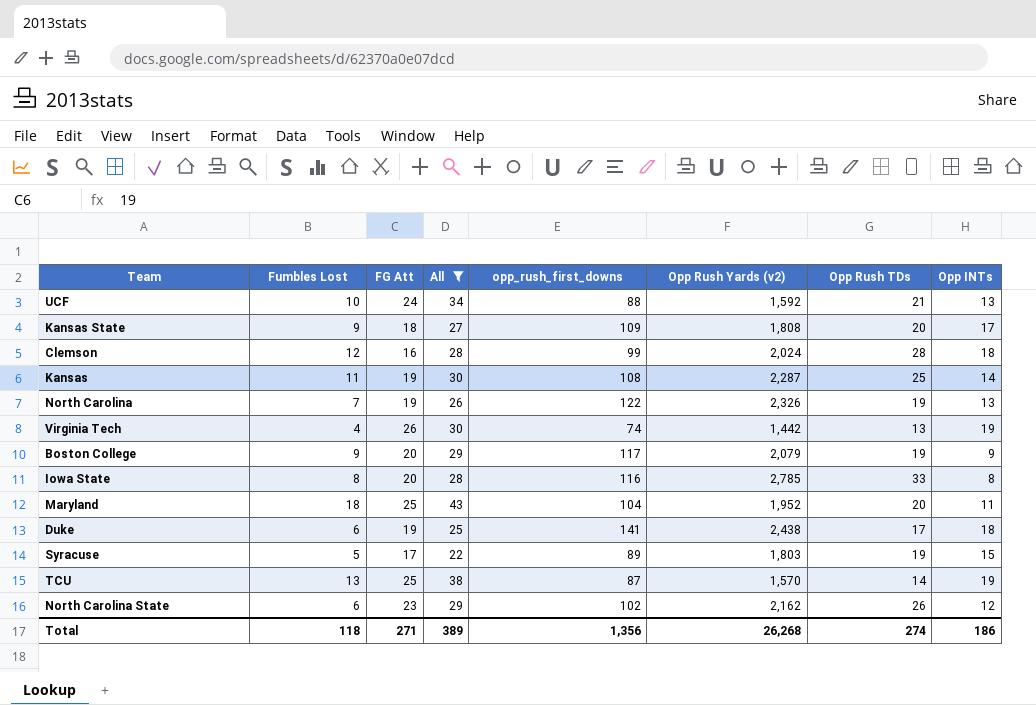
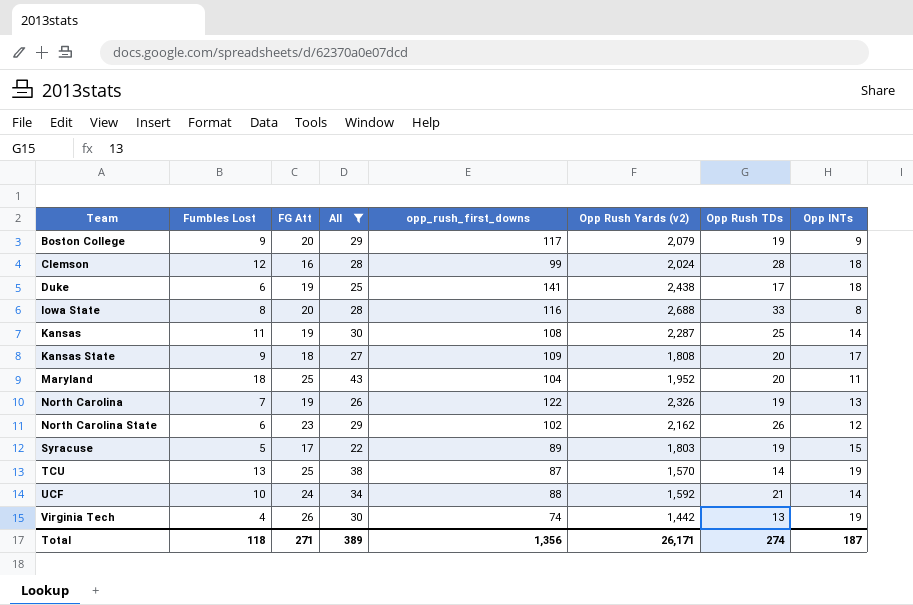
row order: none -> Team ascending
Iowa State | Opp Rush Yards (v2): 2,785 -> 2,688
UCF | Opp INTs: 13 -> 14
Total | Opp Rush Yards (v2): 26,268 -> 26,171
Total | Opp INTs: 186 -> 187

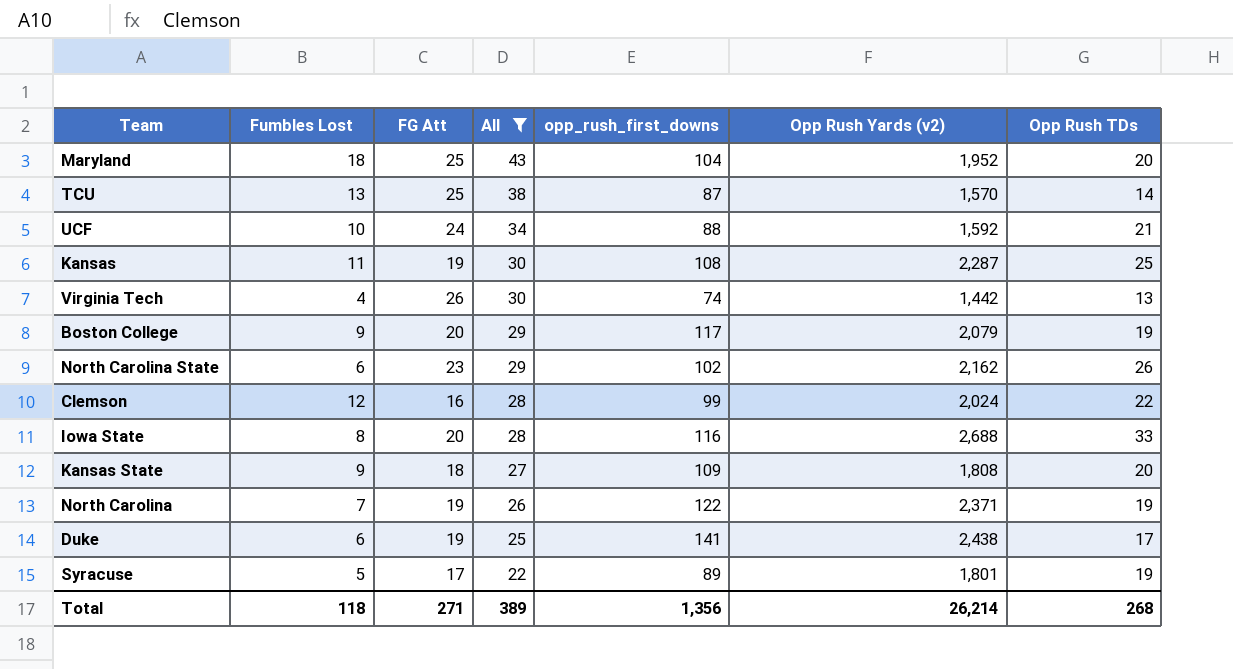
row order: Team ascending -> All descending
column Opp INTs | position: 8 -> none
Clemson | Opp Rush TDs: 28 -> 22
North Carolina | Opp Rush Yards (v2): 2,326 -> 2,371
Syracuse | Opp Rush Yards (v2): 1,803 -> 1,801
Total | Opp Rush Yards (v2): 26,171 -> 26,214
Total | Opp Rush TDs: 274 -> 268

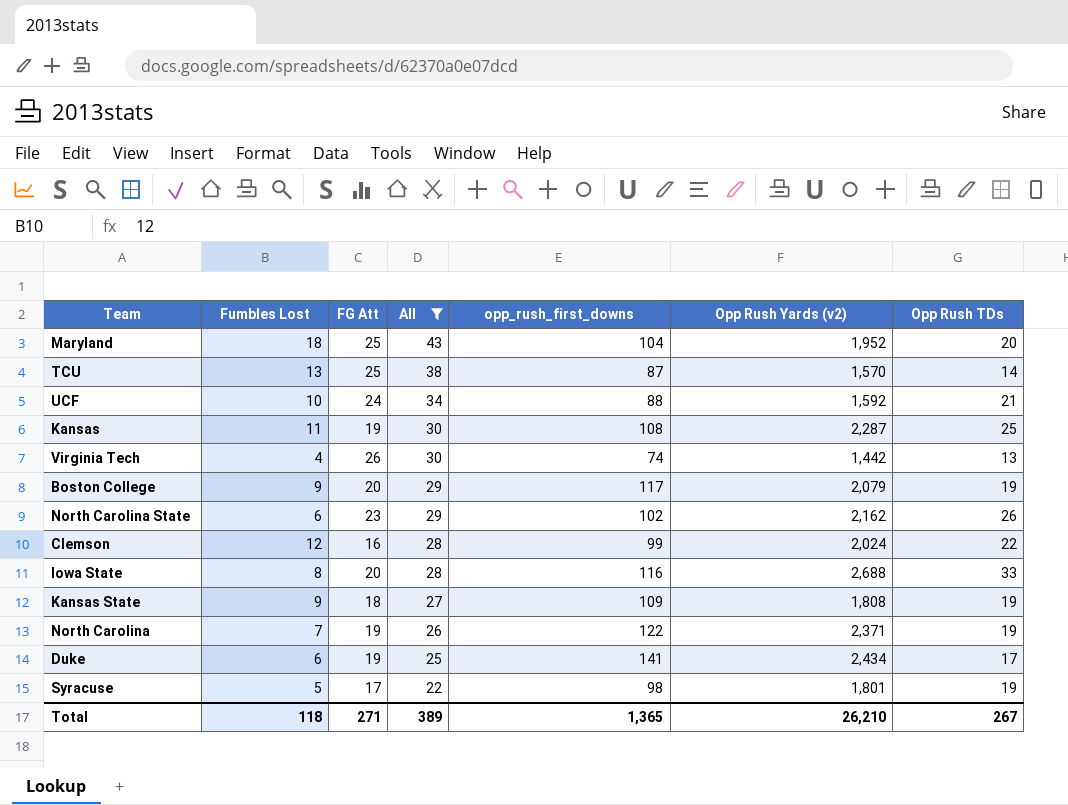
Kansas State | Opp Rush TDs: 20 -> 19
Duke | Opp Rush Yards (v2): 2,438 -> 2,434
Syracuse | opp_rush_first_downs: 89 -> 98
Total | opp_rush_first_downs: 1,356 -> 1,365
Total | Opp Rush Yards (v2): 26,214 -> 26,210
Total | Opp Rush TDs: 268 -> 267

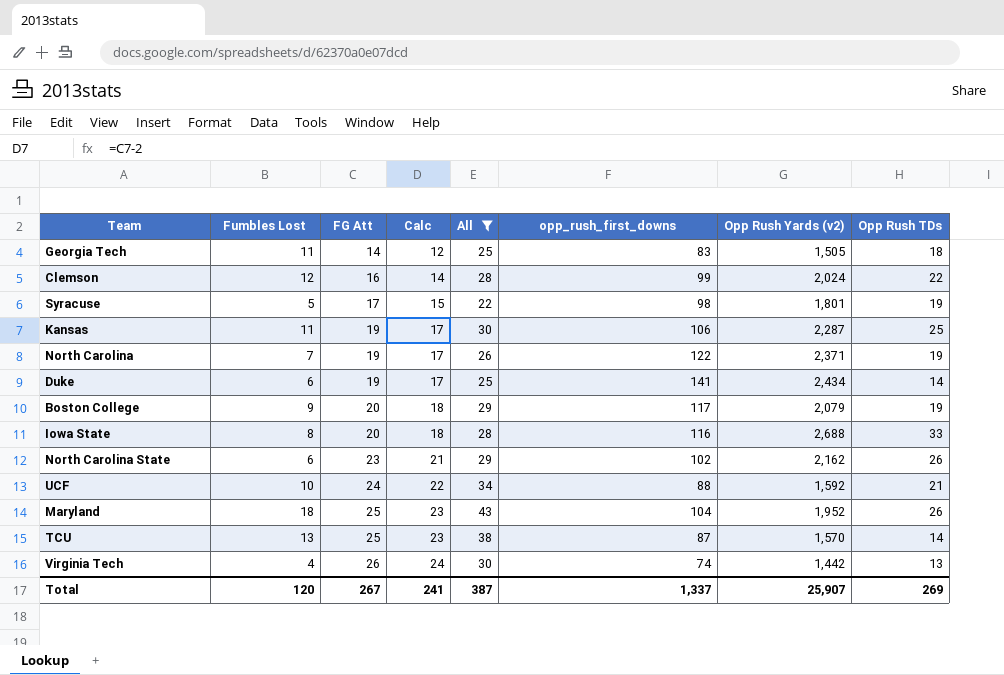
row order: All descending -> FG Att ascending
column Calc | formula: none -> [FG Att] - 2
row Kansas State: 9 | 18 | 27 | 109 | 1,808 | 19 -> none
row Georgia Tech: none -> 11 | 14 | 12 | 25 | 83 | 1,505 | 18
Kansas | opp_rush_first_downs: 108 -> 106
Duke | Opp Rush TDs: 17 -> 14
Maryland | Opp Rush TDs: 20 -> 26
Total | Fumbles Lost: 118 -> 120
Total | FG Att: 271 -> 267
Total | All: 389 -> 387
Total | opp_rush_first_downs: 1,365 -> 1,337
Total | Opp Rush Yards (v2): 26,210 -> 25,907
Total | Opp Rush TDs: 267 -> 269

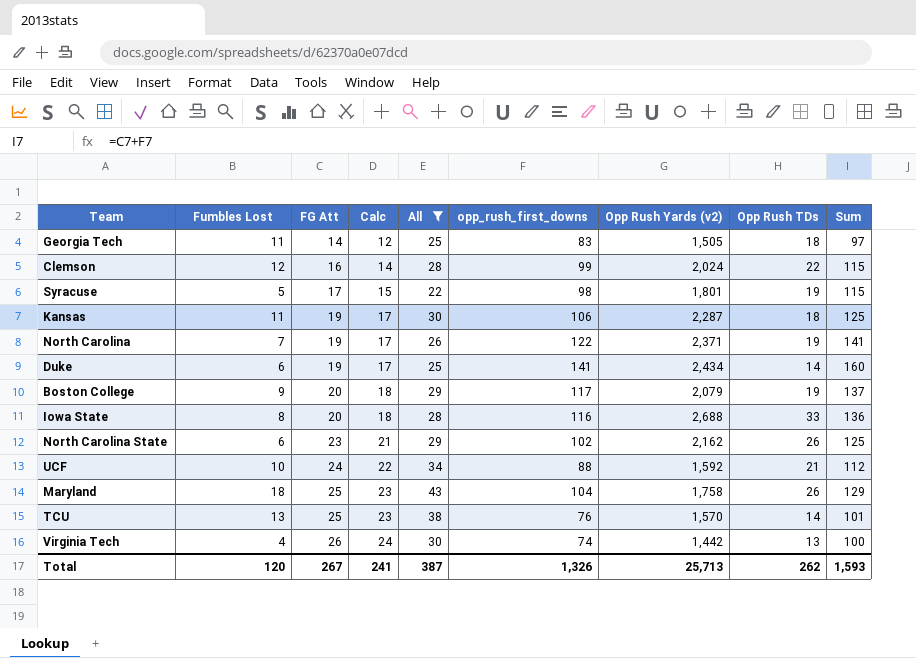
column Sum | formula: none -> [FG Att] + [opp_rush_first_downs]
Kansas | Opp Rush TDs: 25 -> 18
Maryland | Opp Rush Yards (v2): 1,952 -> 1,758
TCU | opp_rush_first_downs: 87 -> 76
Total | opp_rush_first_downs: 1,337 -> 1,326
Total | Opp Rush Yards (v2): 25,907 -> 25,713
Total | Opp Rush TDs: 269 -> 262

